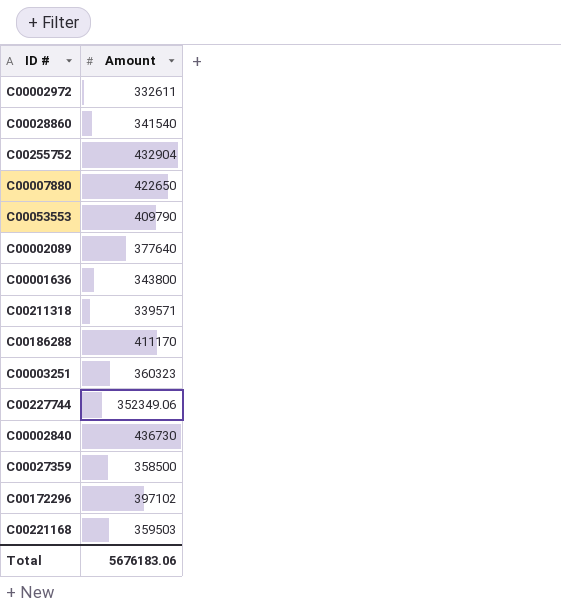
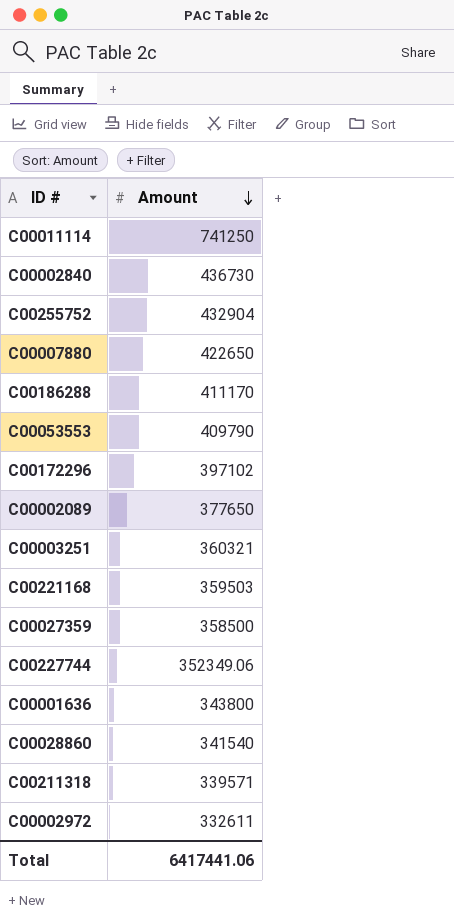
row order: none -> Amount descending
row C00011114: none -> 741250
C00002089 | Amount: 377640 -> 377650
C00003251 | Amount: 360323 -> 360321
Total | Amount: 5676183.06 -> 6417441.06

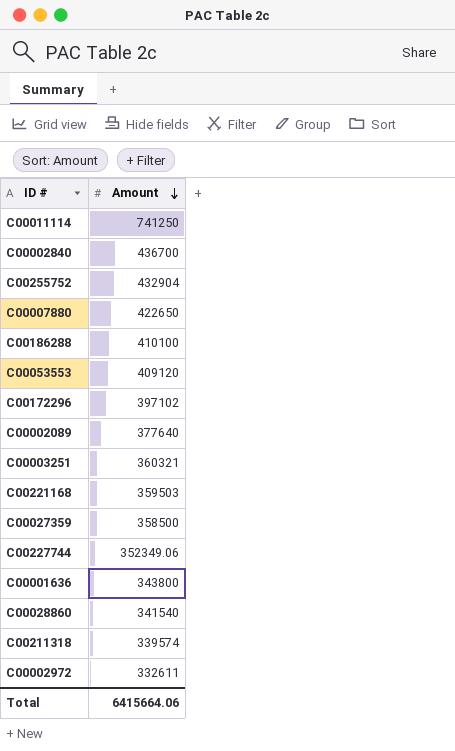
C00002840 | Amount: 436730 -> 436700
C00186288 | Amount: 411170 -> 410100
C00053553 | Amount: 409790 -> 409120
C00002089 | Amount: 377650 -> 377640
C00211318 | Amount: 339571 -> 339574
Total | Amount: 6417441.06 -> 6415664.06

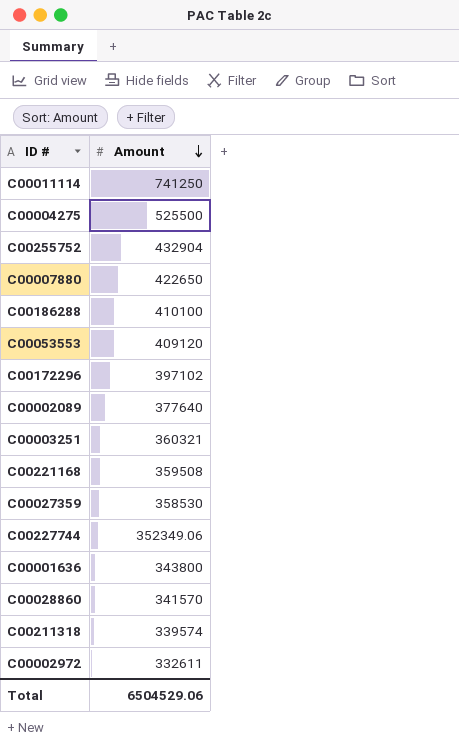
row C00002840: 436700 -> none
row C00004275: none -> 525500
C00221168 | Amount: 359503 -> 359508
C00027359 | Amount: 358500 -> 358530
C00028860 | Amount: 341540 -> 341570
Total | Amount: 6415664.06 -> 6504529.06

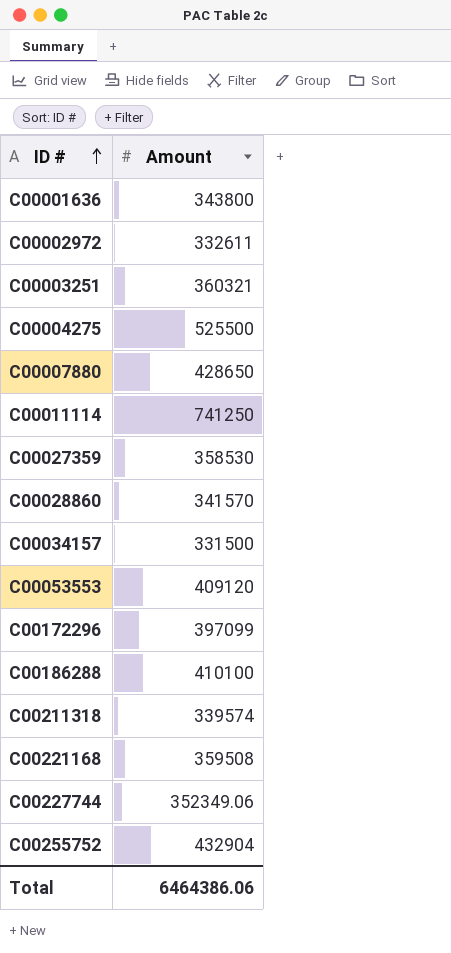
row order: Amount descending -> ID # ascending
row C00002089: 377640 -> none
C00007880 | Amount: 422650 -> 428650
row C00034157: none -> 331500
C00172296 | Amount: 397102 -> 397099
Total | Amount: 6504529.06 -> 6464386.06

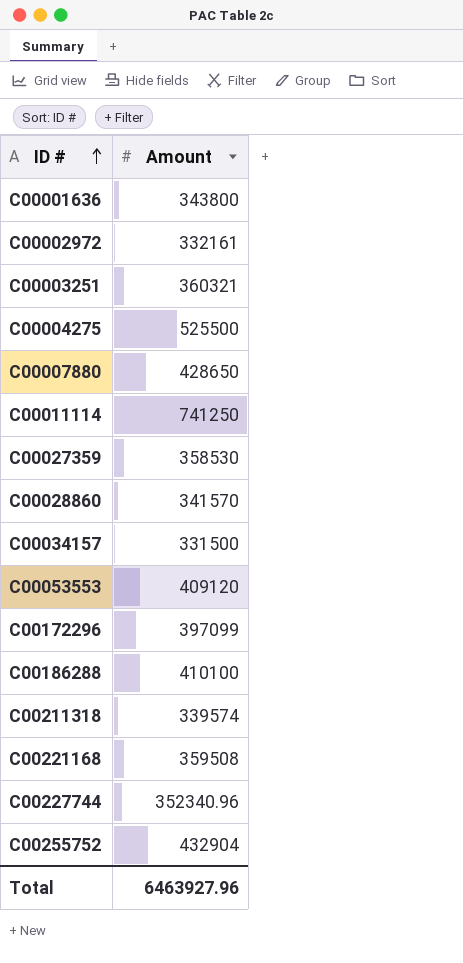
C00002972 | Amount: 332611 -> 332161
C00227744 | Amount: 352349.06 -> 352340.96
Total | Amount: 6464386.06 -> 6463927.96

